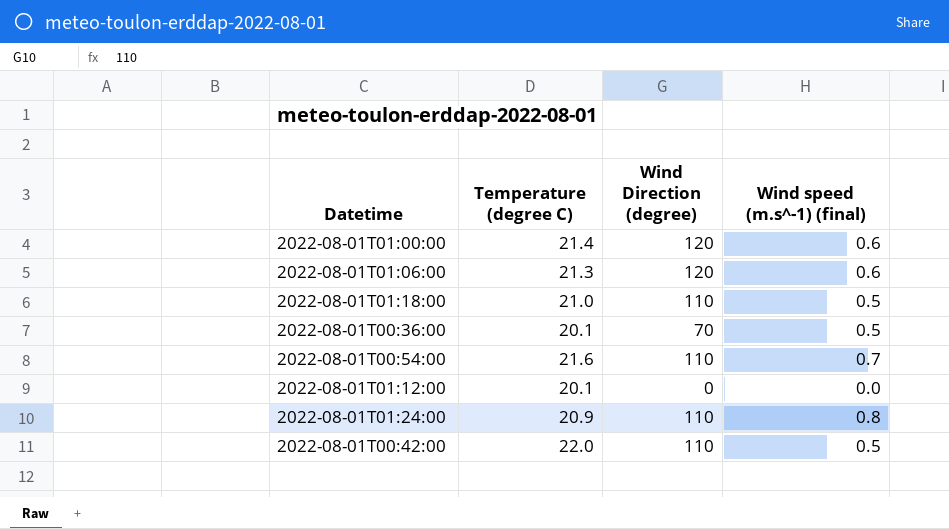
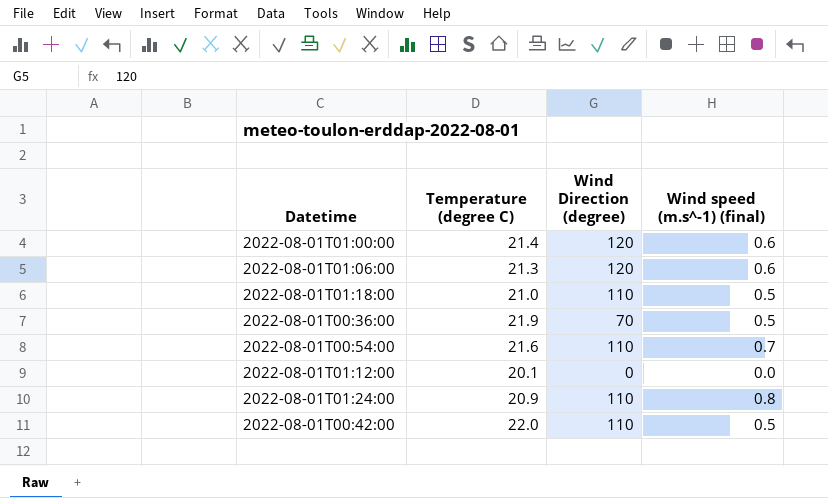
2022-08-01T00:36:00 | Temperature (degree C): 20.1 -> 21.9

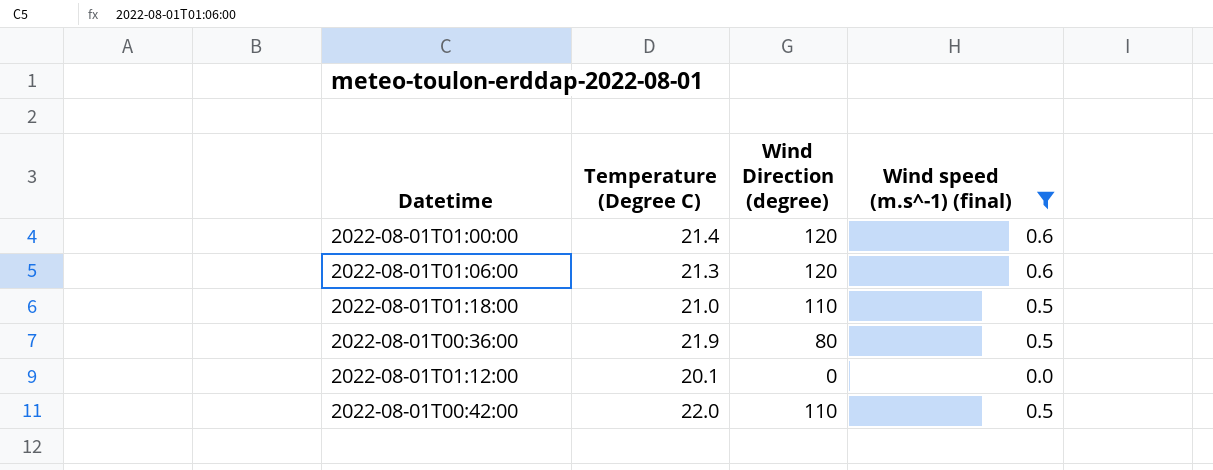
filter: none -> Wind speed (m.s^-1) (final) <= 0.6
column name: Temperature (degree C) -> Temperature (Degree C)
2022-08-01T00:36:00 | Wind Direction (degree): 70 -> 80

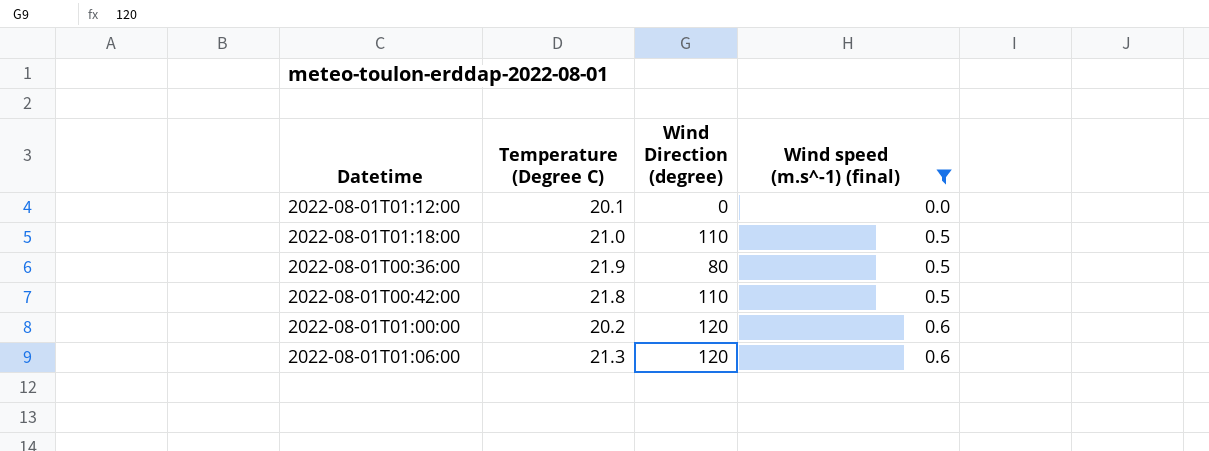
row order: none -> Wind speed (m.s^-1) (final) ascending
2022-08-01T00:42:00 | Temperature (Degree C): 22.0 -> 21.8
2022-08-01T01:00:00 | Temperature (Degree C): 21.4 -> 20.2

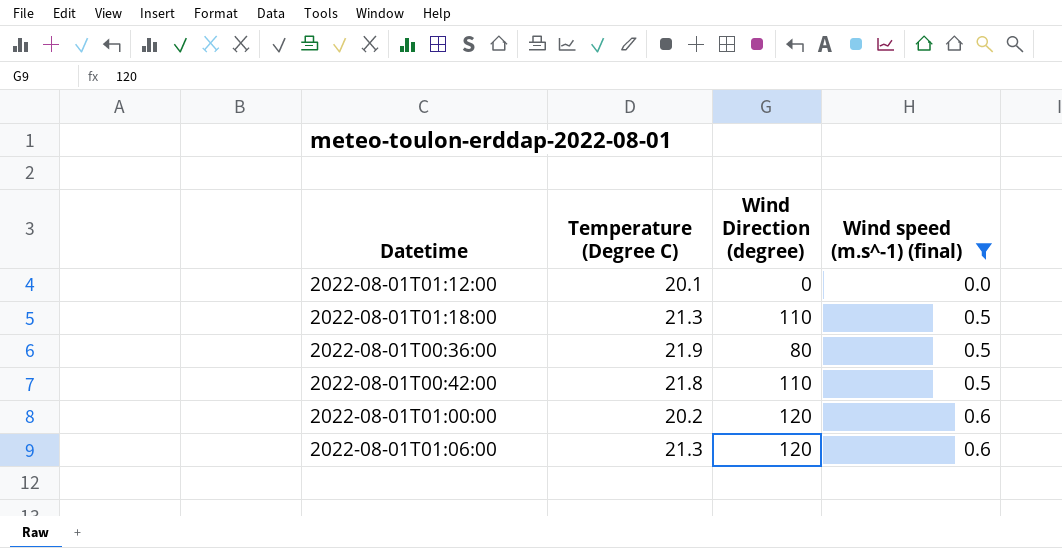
2022-08-01T01:18:00 | Temperature (Degree C): 21.0 -> 21.3

